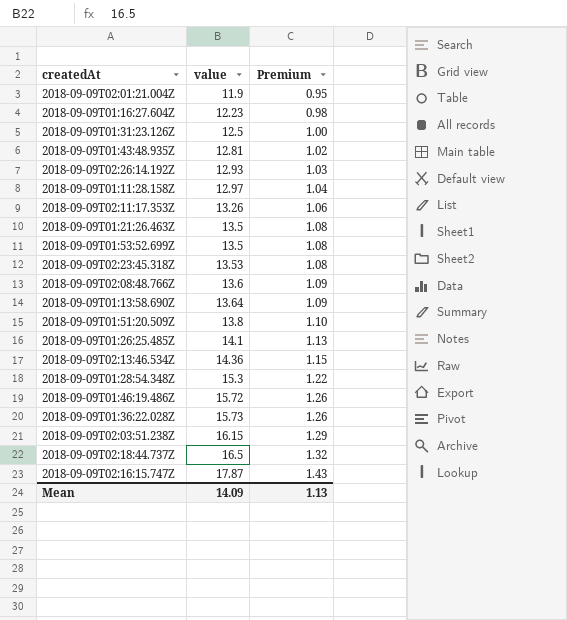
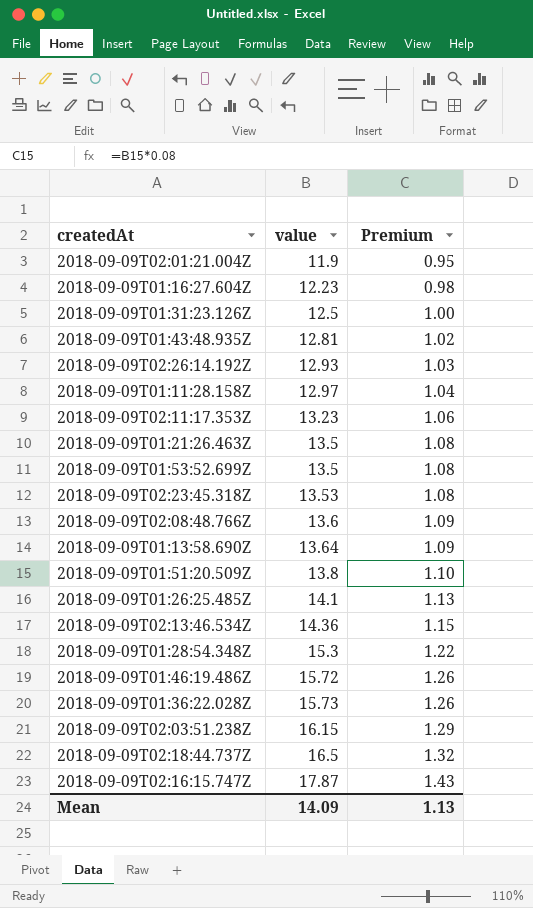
2018-09-09T02:11:17.353Z | value: 13.26 -> 13.23

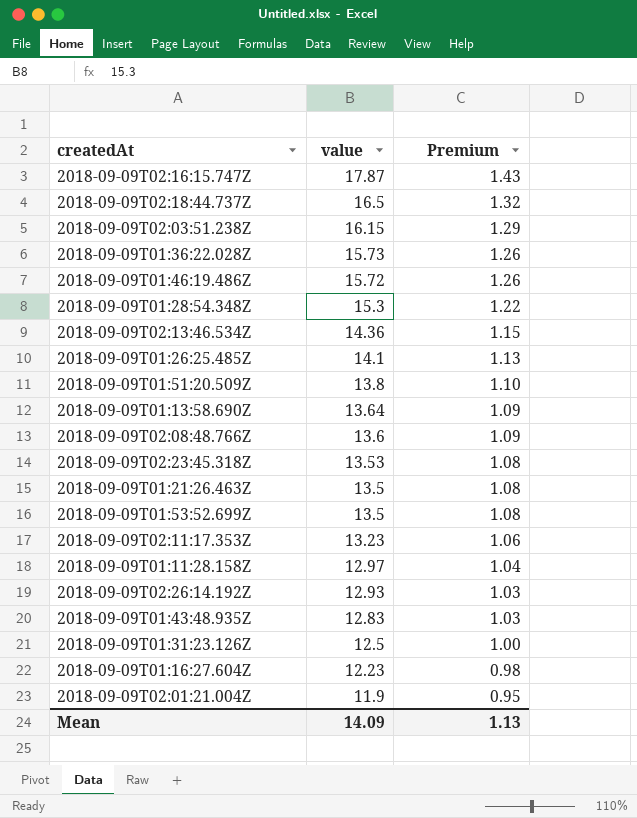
row order: value ascending -> value descending
2018-09-09T01:43:48.935Z | value: 12.81 -> 12.83
2018-09-09T01:43:48.935Z | Premium: 1.02 -> 1.03

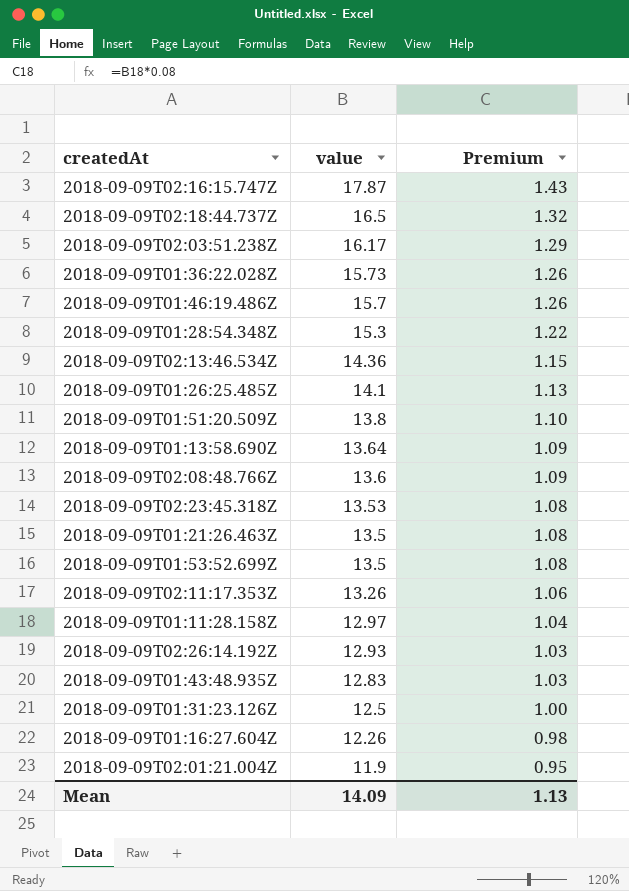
2018-09-09T02:03:51.238Z | value: 16.15 -> 16.17
2018-09-09T01:46:19.486Z | value: 15.72 -> 15.7
2018-09-09T02:11:17.353Z | value: 13.23 -> 13.26
2018-09-09T01:16:27.604Z | value: 12.23 -> 12.26

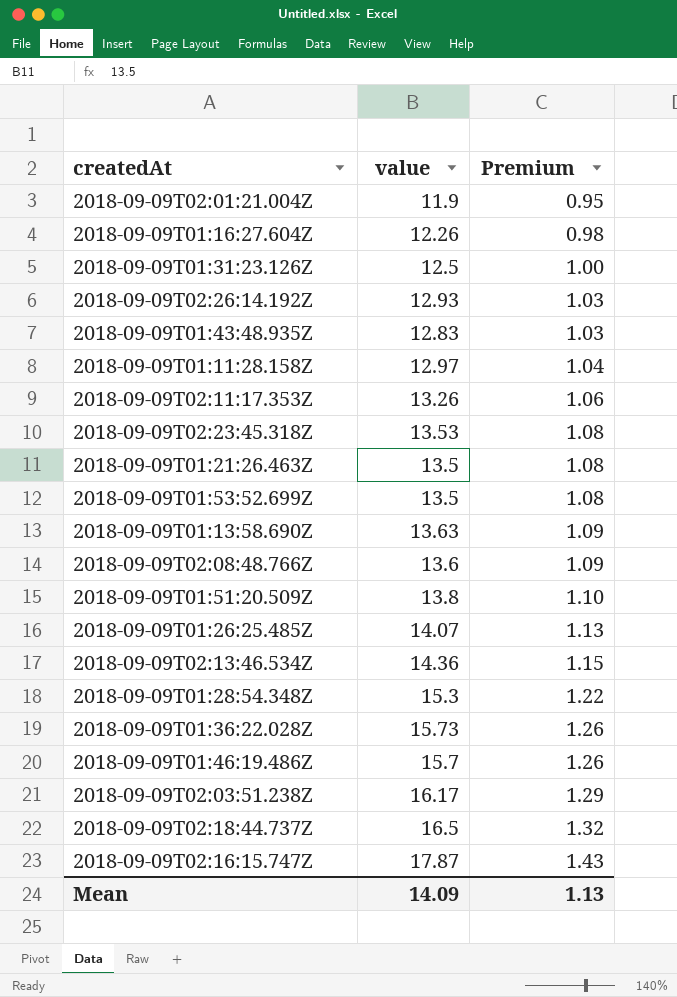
row order: value descending -> Premium ascending
2018-09-09T01:13:58.690Z | value: 13.64 -> 13.63
2018-09-09T01:26:25.485Z | value: 14.1 -> 14.07

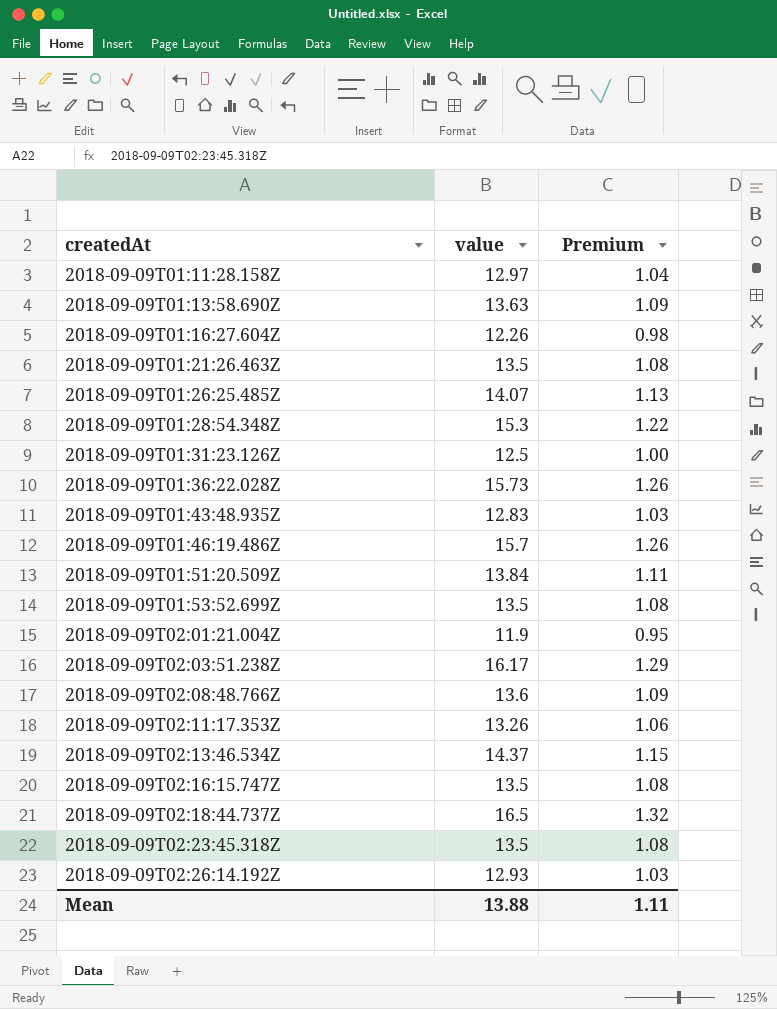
row order: Premium ascending -> createdAt ascending
2018-09-09T01:51:20.509Z | value: 13.8 -> 13.84
2018-09-09T01:51:20.509Z | Premium: 1.10 -> 1.11
2018-09-09T02:13:46.534Z | value: 14.36 -> 14.37
2018-09-09T02:16:15.747Z | value: 17.87 -> 13.5
2018-09-09T02:16:15.747Z | Premium: 1.43 -> 1.08
2018-09-09T02:23:45.318Z | value: 13.53 -> 13.5
Mean | value: 14.09 -> 13.88
Mean | Premium: 1.13 -> 1.11

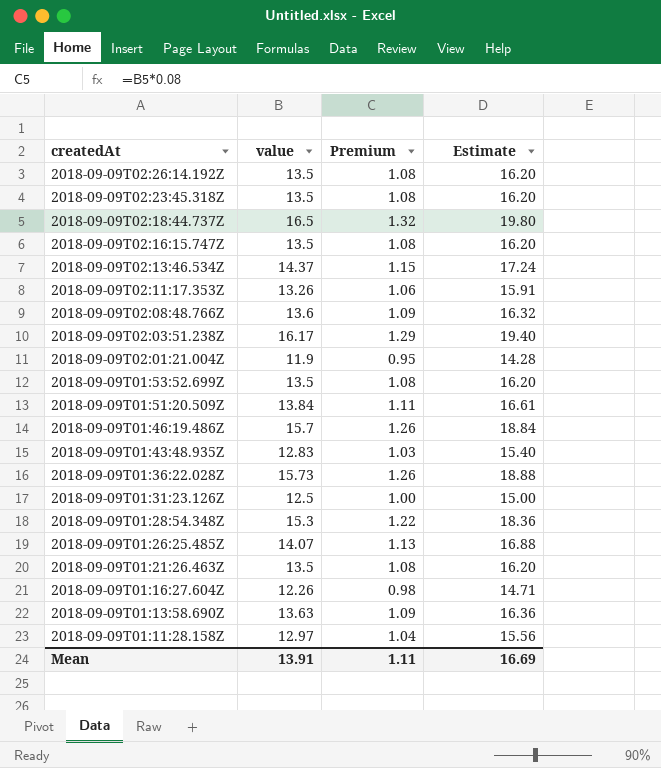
row order: createdAt ascending -> createdAt descending
column Estimate | formula: none -> [value] * 1.2
2018-09-09T02:26:14.192Z | value: 12.93 -> 13.5
2018-09-09T02:26:14.192Z | Premium: 1.03 -> 1.08
Mean | value: 13.88 -> 13.91

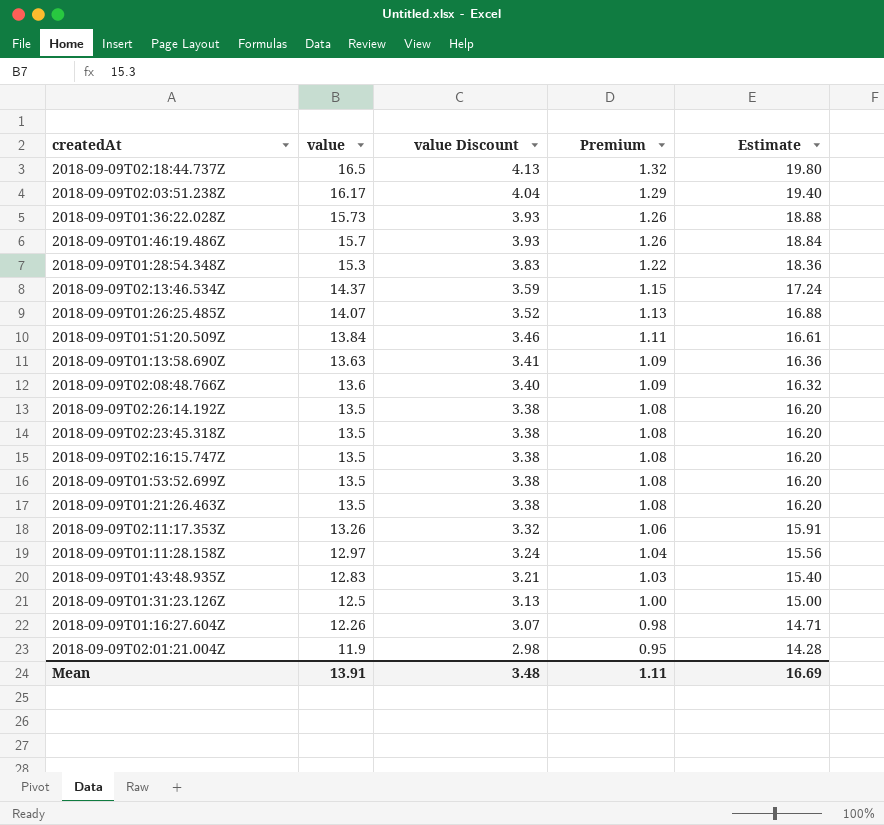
row order: createdAt descending -> value descending
column value Discount | formula: none -> [value] * 0.25

